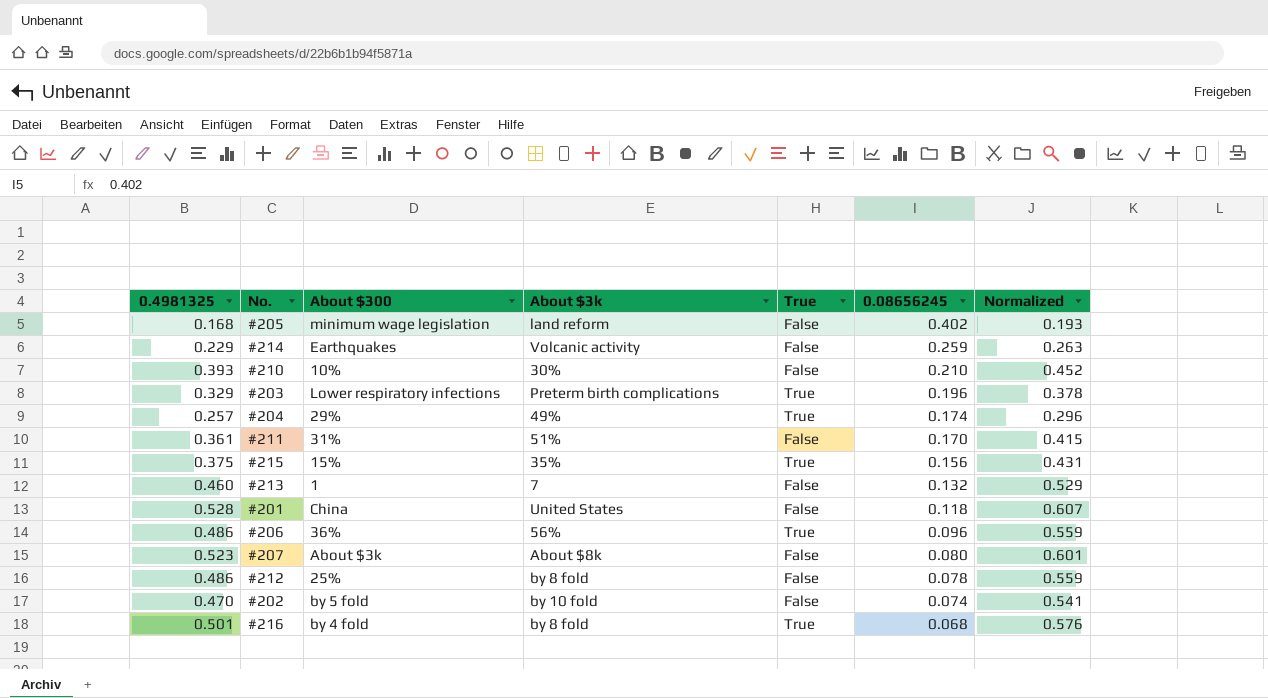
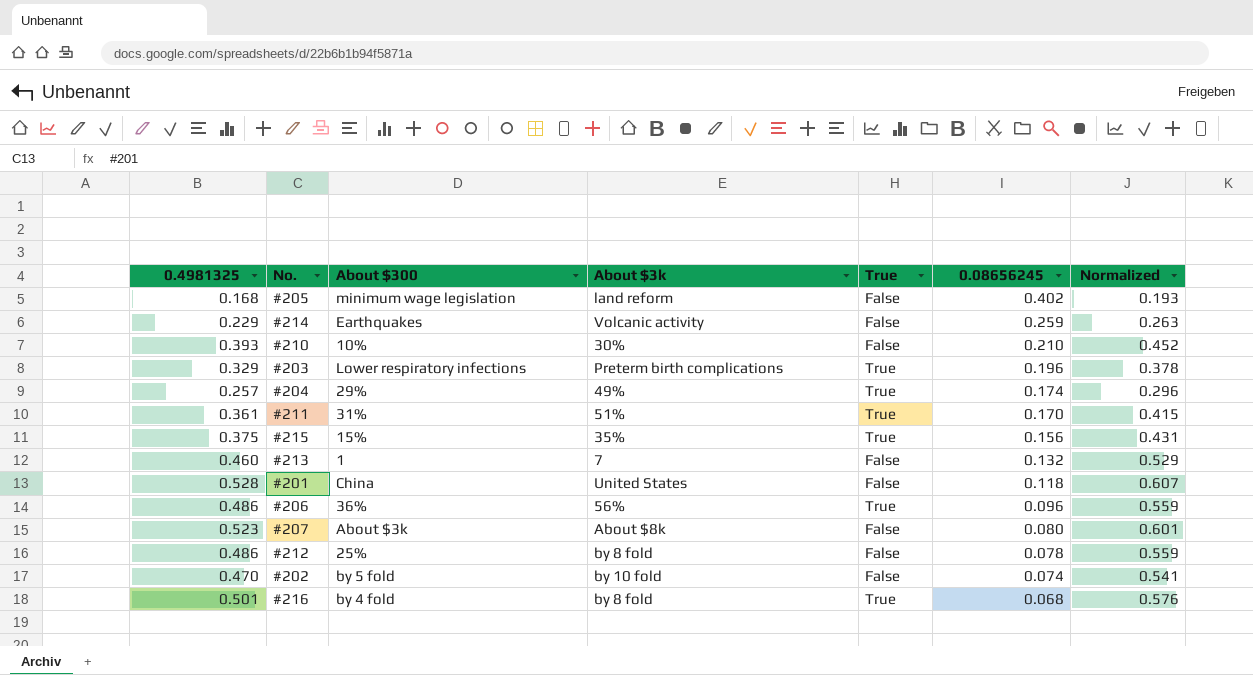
#211 | True: False -> True

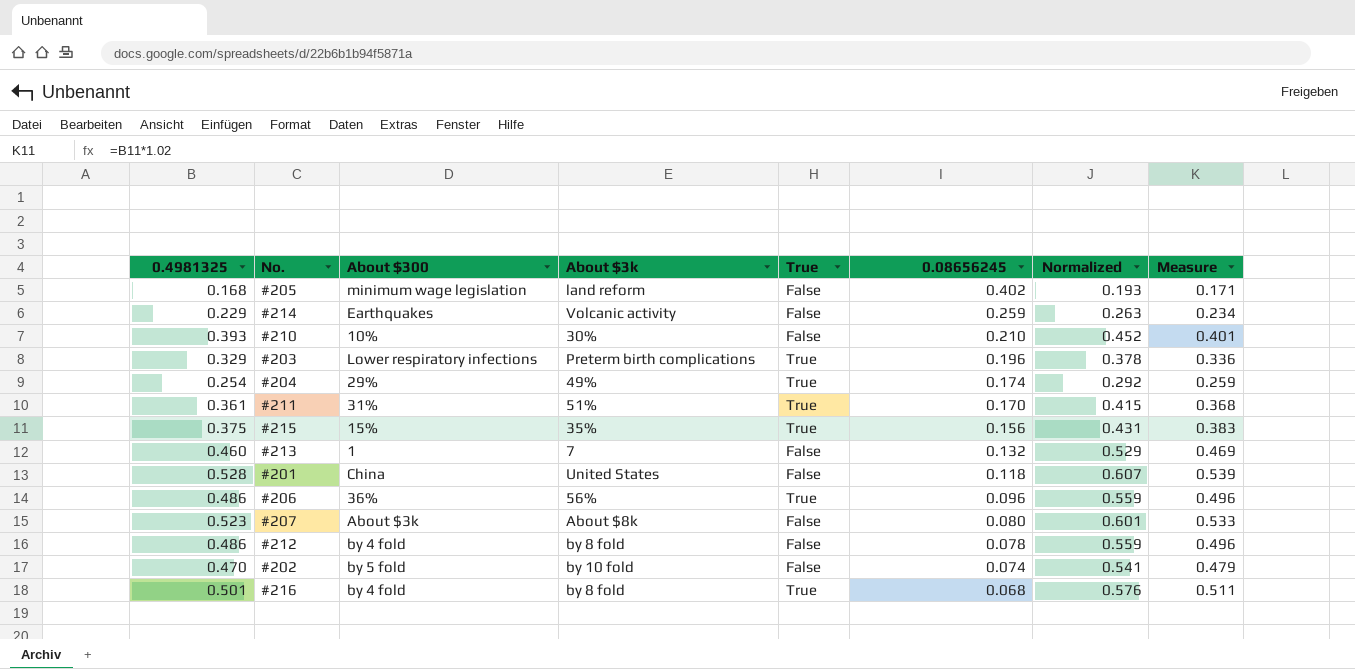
column Measure | formula: none -> [0.4981325] * 1.02
#204 | 0.4981325: 0.257 -> 0.254
#204 | Normalized: 0.296 -> 0.292
#212 | About $300: 25% -> by 4 fold

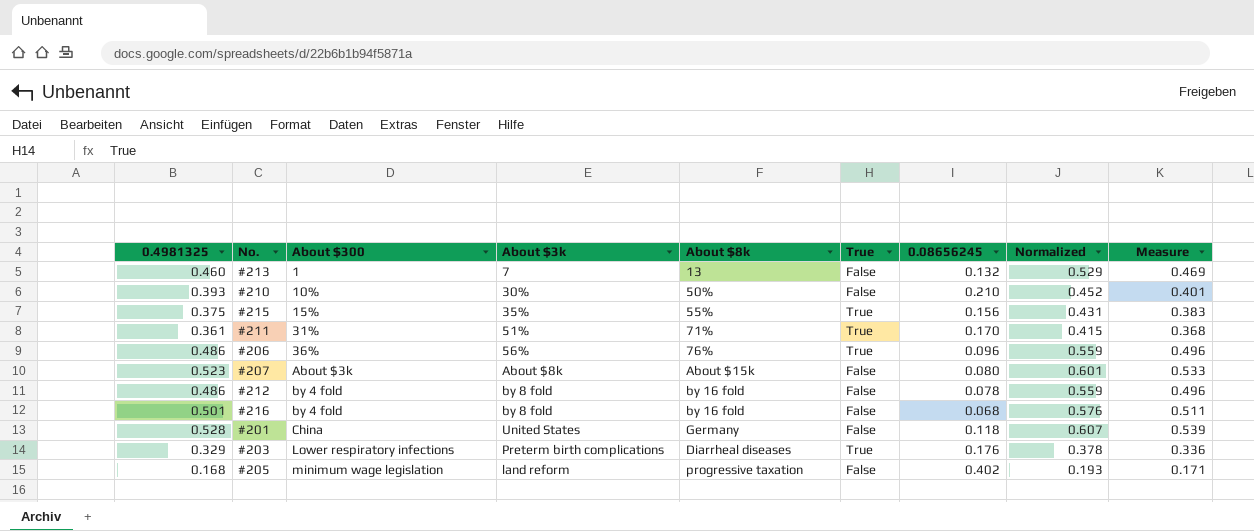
row order: 0.08656245 descending -> About $300 ascending
column About $8k | position: none -> 5
row #214: 0.229 | Earthquakes | Volcanic activity | False | 0.259 | 0.263 | 0.234 -> none
row #204: 0.254 | 29% | 49% | True | 0.174 | 0.292 | 0.259 -> none
row #202: 0.470 | by 5 fold | by 10 fold | False | 0.074 | 0.541 | 0.479 -> none
#216 | True: True -> False
#203 | 0.08656245: 0.196 -> 0.176

